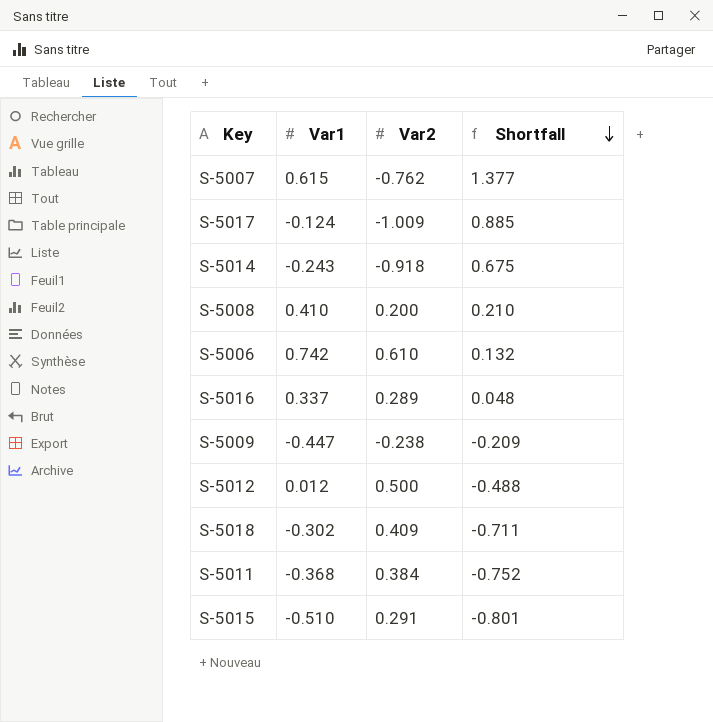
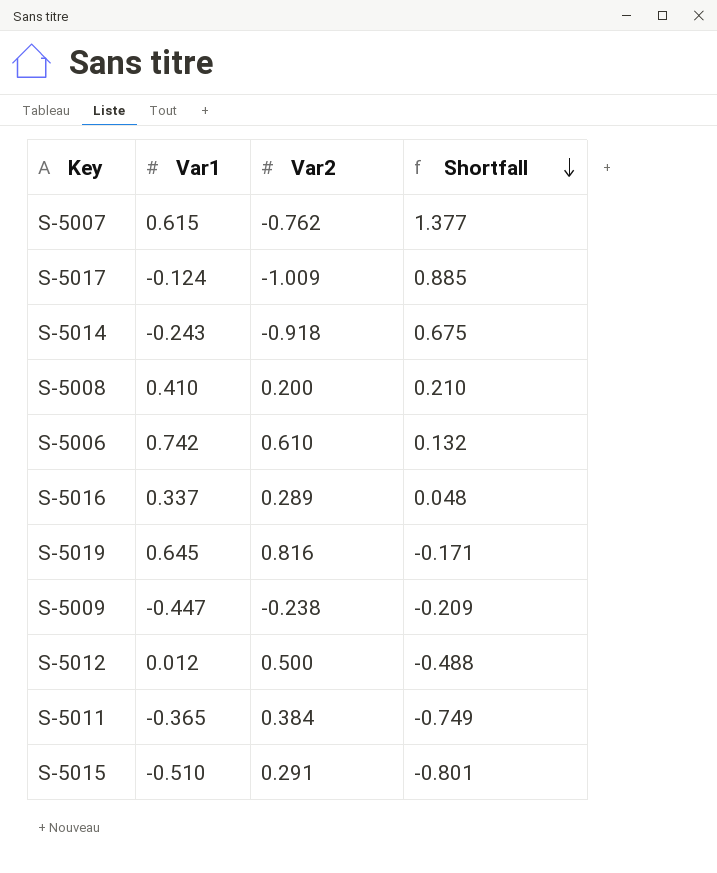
row S-5018: -0.302 | 0.409 | -0.711 -> none
row S-5019: none -> 0.645 | 0.816 | -0.171
S-5011 | Var1: -0.368 -> -0.365
S-5011 | Shortfall: -0.752 -> -0.749

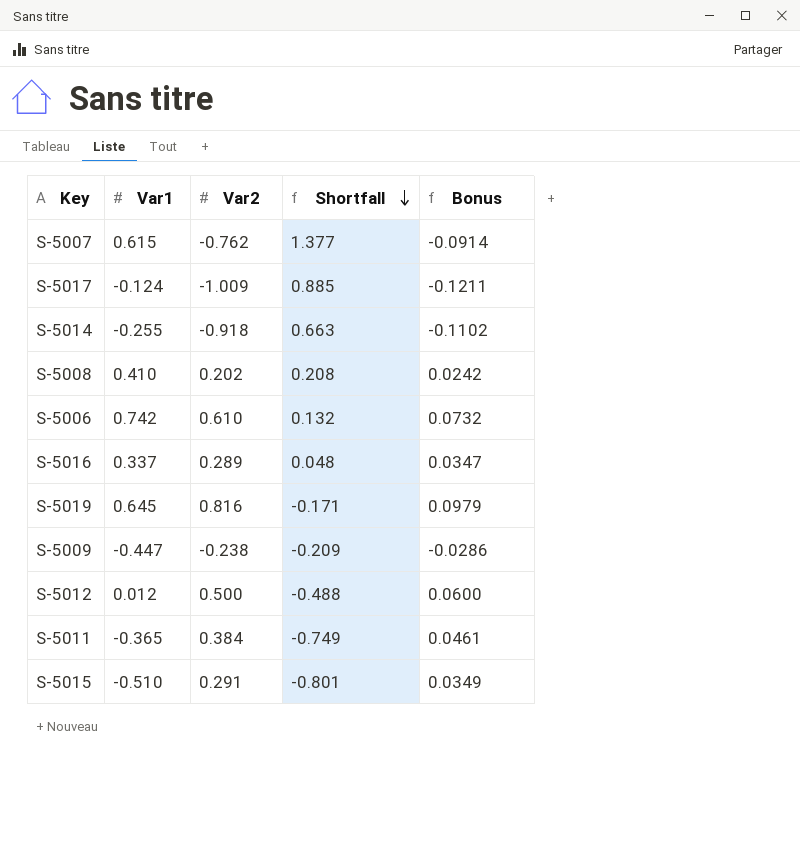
column Bonus | formula: none -> [Var2] * 0.12
S-5014 | Var1: -0.243 -> -0.255
S-5014 | Shortfall: 0.675 -> 0.663
S-5008 | Var2: 0.200 -> 0.202
S-5008 | Shortfall: 0.210 -> 0.208

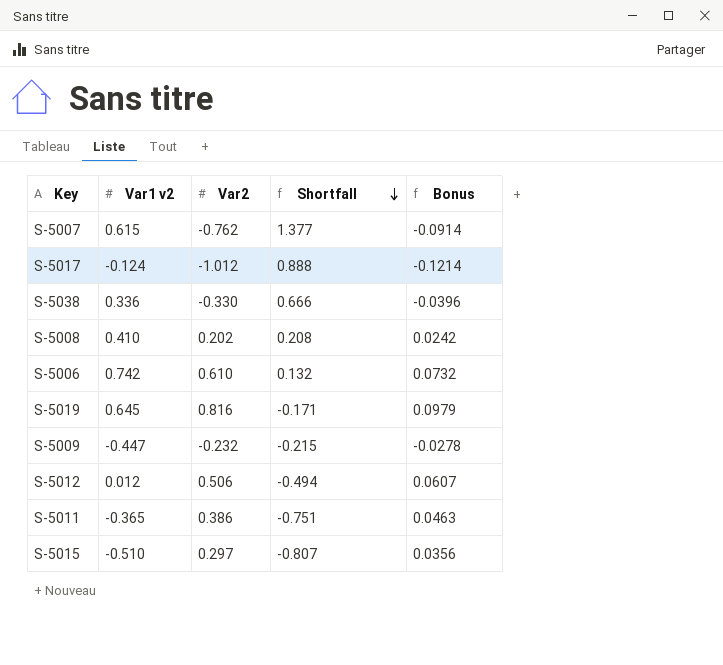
column name: Var1 -> Var1 v2
row S-5014: -0.255 | -0.918 | 0.663 | -0.1102 -> none
row S-5016: 0.337 | 0.289 | 0.048 | 0.0347 -> none
S-5017 | Var2: -1.009 -> -1.012
S-5017 | Shortfall: 0.885 -> 0.888
S-5017 | Bonus: -0.1211 -> -0.1214
row S-5038: none -> 0.336 | -0.330 | 0.666 | -0.0396
S-5009 | Var2: -0.238 -> -0.232
S-5009 | Shortfall: -0.209 -> -0.215
S-5009 | Bonus: -0.0286 -> -0.0278
S-5012 | Var2: 0.500 -> 0.506
S-5012 | Shortfall: -0.488 -> -0.494
S-5012 | Bonus: 0.0600 -> 0.0607
S-5011 | Var2: 0.384 -> 0.386
S-5011 | Shortfall: -0.749 -> -0.751
S-5011 | Bonus: 0.0461 -> 0.0463
S-5015 | Var2: 0.291 -> 0.297
S-5015 | Shortfall: -0.801 -> -0.807
S-5015 | Bonus: 0.0349 -> 0.0356

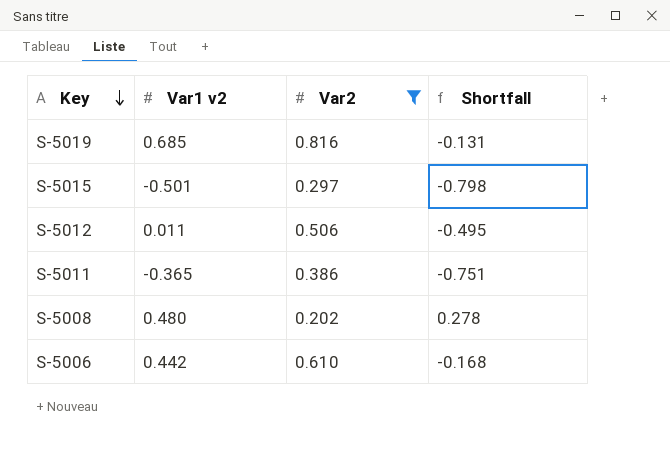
filter: none -> Var2 >= 0.202
row order: Shortfall descending -> Key descending
column Bonus | formula: [Var2] * 0.12 -> none
S-5019 | Var1 v2: 0.645 -> 0.685
S-5019 | Shortfall: -0.171 -> -0.131
S-5015 | Var1 v2: -0.510 -> -0.501
S-5015 | Shortfall: -0.807 -> -0.798
S-5012 | Var1 v2: 0.012 -> 0.011
S-5012 | Shortfall: -0.494 -> -0.495
S-5008 | Var1 v2: 0.410 -> 0.480
S-5008 | Shortfall: 0.208 -> 0.278
S-5006 | Var1 v2: 0.742 -> 0.442
S-5006 | Shortfall: 0.132 -> -0.168

